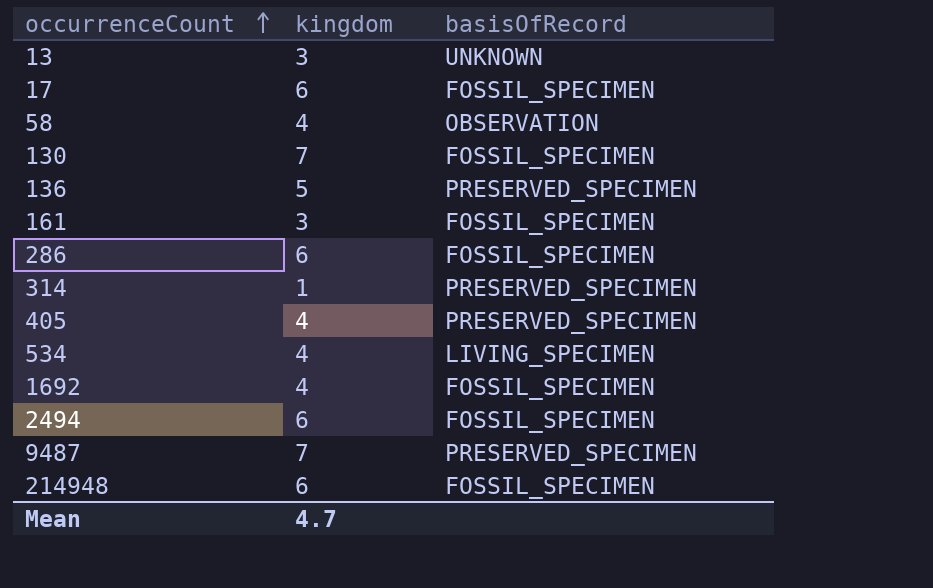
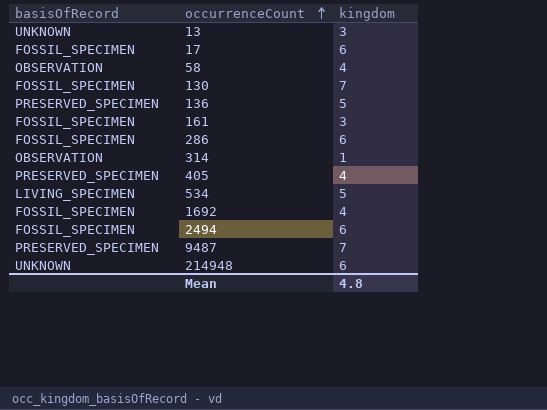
column basisOfRecord | position: 3 -> 1
314 | basisOfRecord: PRESERVED_SPECIMEN -> OBSERVATION
534 | kingdom: 4 -> 5
214948 | basisOfRecord: FOSSIL_SPECIMEN -> UNKNOWN
Mean | kingdom: 4.7 -> 4.8

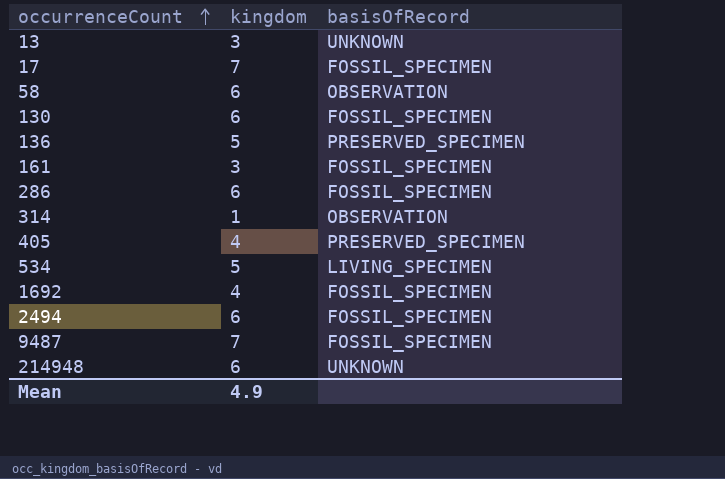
column basisOfRecord | position: 1 -> 3
17 | kingdom: 6 -> 7
58 | kingdom: 4 -> 6
130 | kingdom: 7 -> 6
9487 | basisOfRecord: PRESERVED_SPECIMEN -> FOSSIL_SPECIMEN
Mean | kingdom: 4.8 -> 4.9

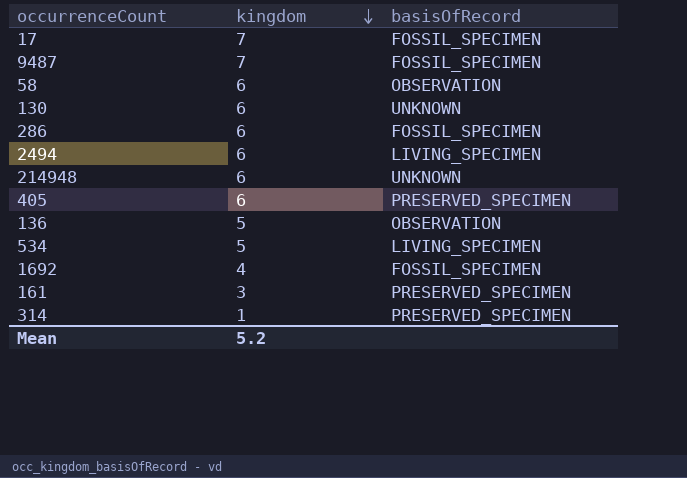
row order: occurrenceCount ascending -> kingdom descending
row 13: 3 | UNKNOWN -> none
130 | basisOfRecord: FOSSIL_SPECIMEN -> UNKNOWN
2494 | basisOfRecord: FOSSIL_SPECIMEN -> LIVING_SPECIMEN
405 | kingdom: 4 -> 6
136 | basisOfRecord: PRESERVED_SPECIMEN -> OBSERVATION
161 | basisOfRecord: FOSSIL_SPECIMEN -> PRESERVED_SPECIMEN
314 | basisOfRecord: OBSERVATION -> PRESERVED_SPECIMEN
Mean | kingdom: 4.9 -> 5.2

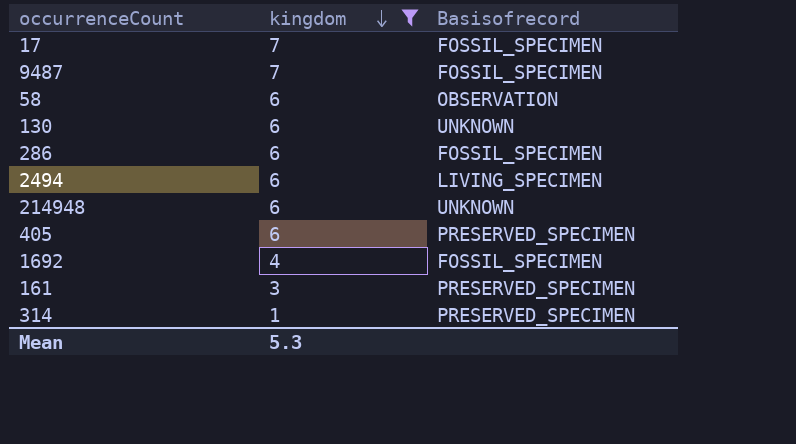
filter: none -> kingdom != 5
column name: basisOfRecord -> Basisofrecord
Mean | kingdom: 5.2 -> 5.3

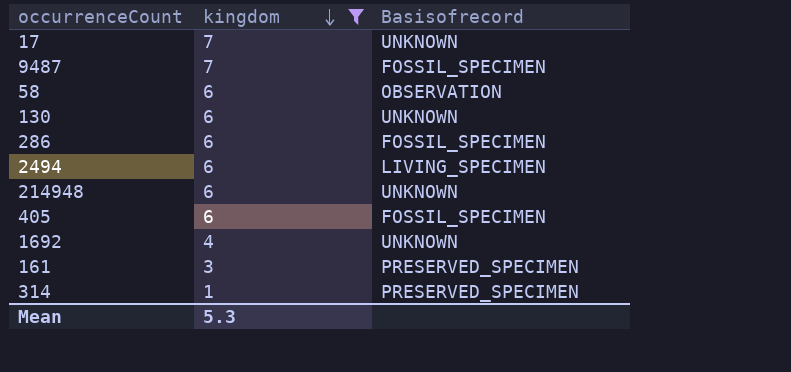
17 | Basisofrecord: FOSSIL_SPECIMEN -> UNKNOWN
405 | Basisofrecord: PRESERVED_SPECIMEN -> FOSSIL_SPECIMEN
1692 | Basisofrecord: FOSSIL_SPECIMEN -> UNKNOWN

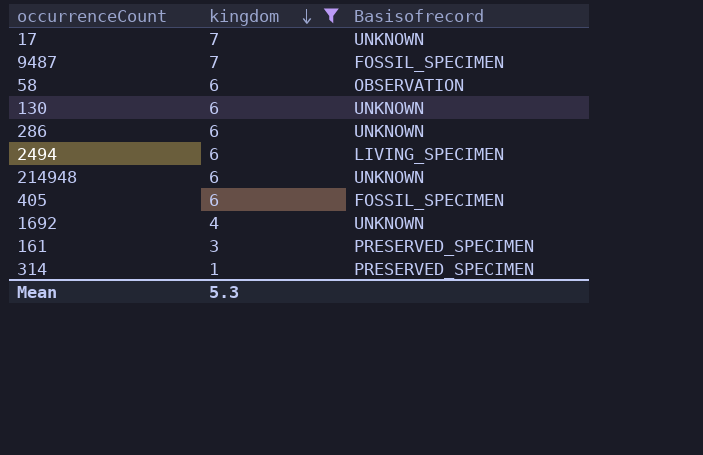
286 | Basisofrecord: FOSSIL_SPECIMEN -> UNKNOWN

